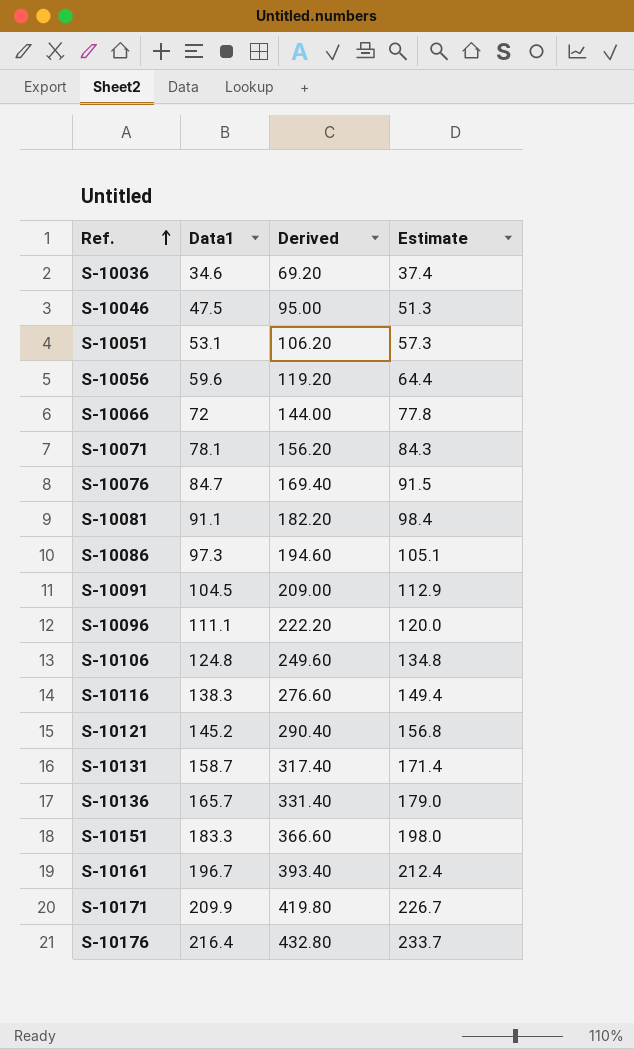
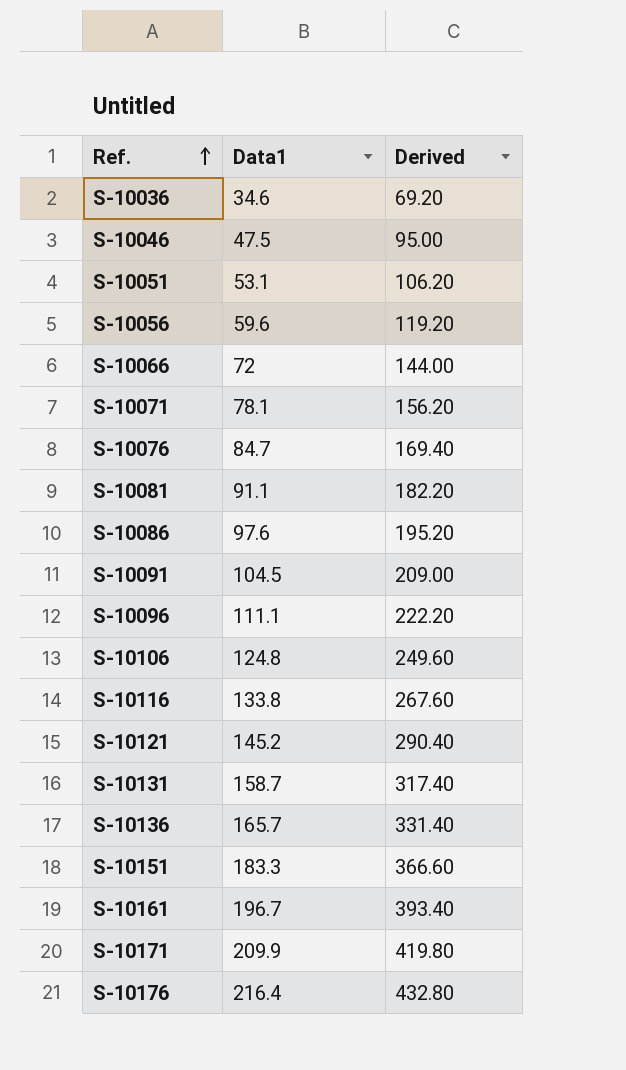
column Estimate | formula: [Data1] * 1.08 -> none
S-10086 | Data1: 97.3 -> 97.6
S-10086 | Derived: 194.60 -> 195.20
S-10116 | Data1: 138.3 -> 133.8
S-10116 | Derived: 276.60 -> 267.60

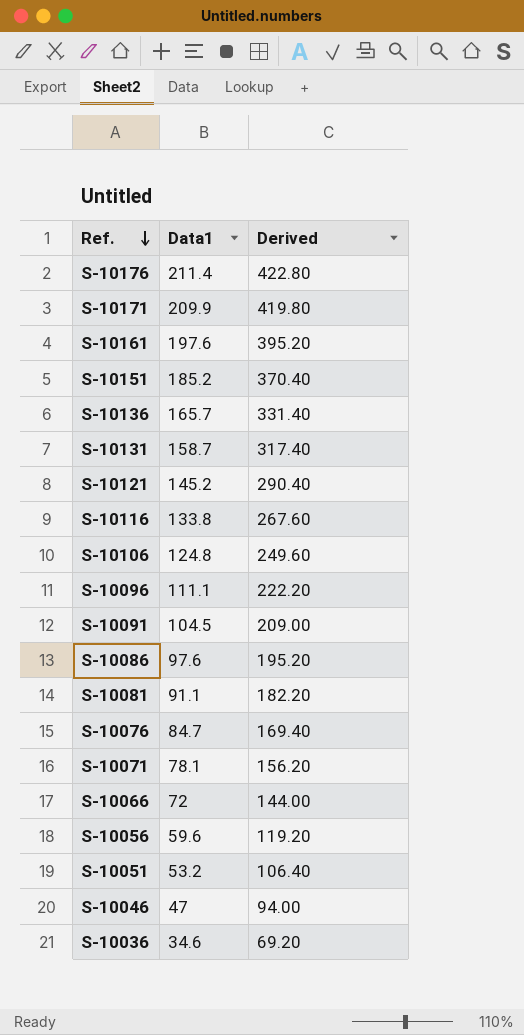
row order: Ref. ascending -> Ref. descending
S-10176 | Data1: 216.4 -> 211.4
S-10176 | Derived: 432.80 -> 422.80
S-10161 | Data1: 196.7 -> 197.6
S-10161 | Derived: 393.40 -> 395.20
S-10151 | Data1: 183.3 -> 185.2
S-10151 | Derived: 366.60 -> 370.40
S-10051 | Data1: 53.1 -> 53.2
S-10051 | Derived: 106.20 -> 106.40
S-10046 | Data1: 47.5 -> 47
S-10046 | Derived: 95.00 -> 94.00

